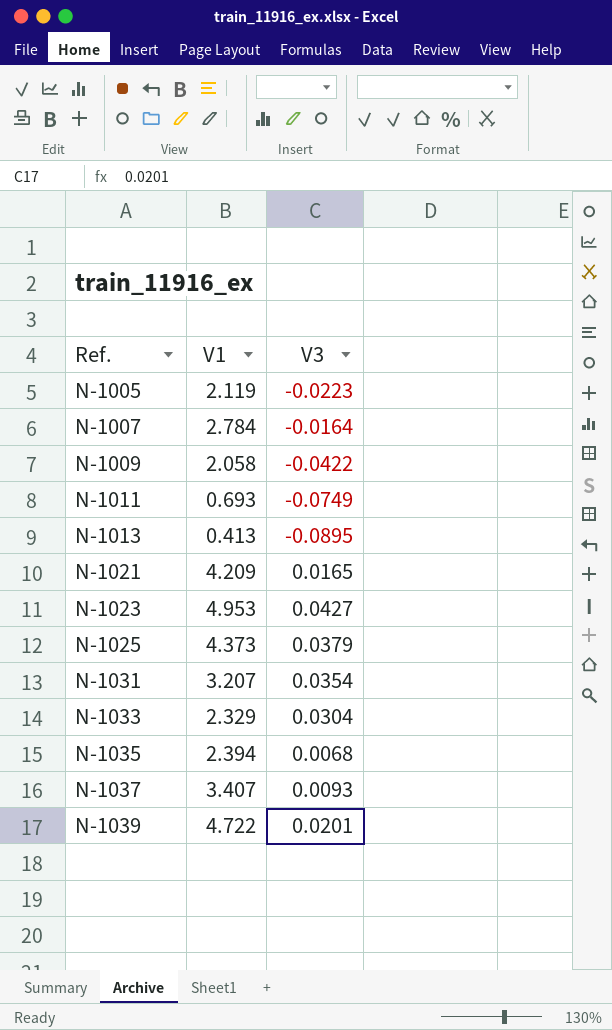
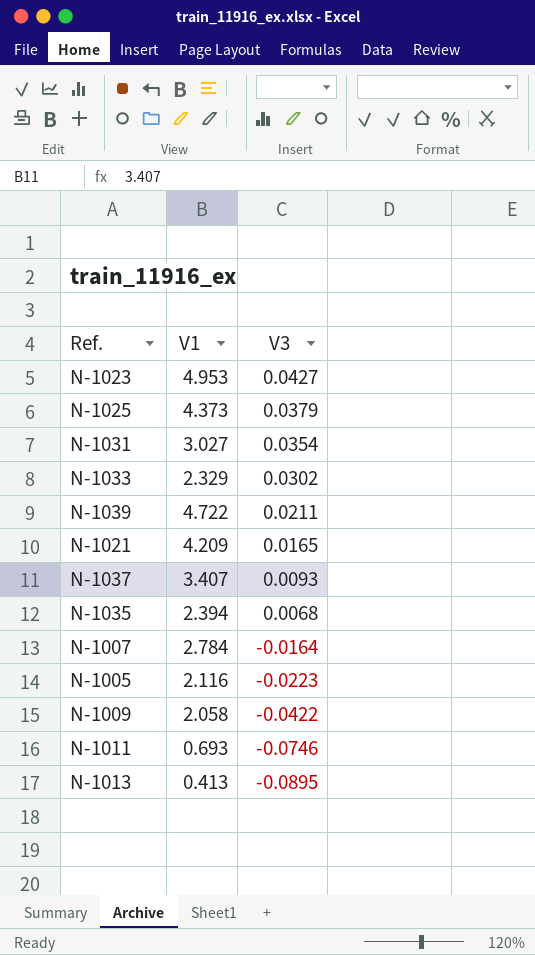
row order: Ref. ascending -> V3 descending
N-1031 | V1: 3.207 -> 3.027
N-1033 | V3: 0.0304 -> 0.0302
N-1039 | V3: 0.0201 -> 0.0211
N-1005 | V1: 2.119 -> 2.116
N-1011 | V3: -0.0749 -> -0.0746

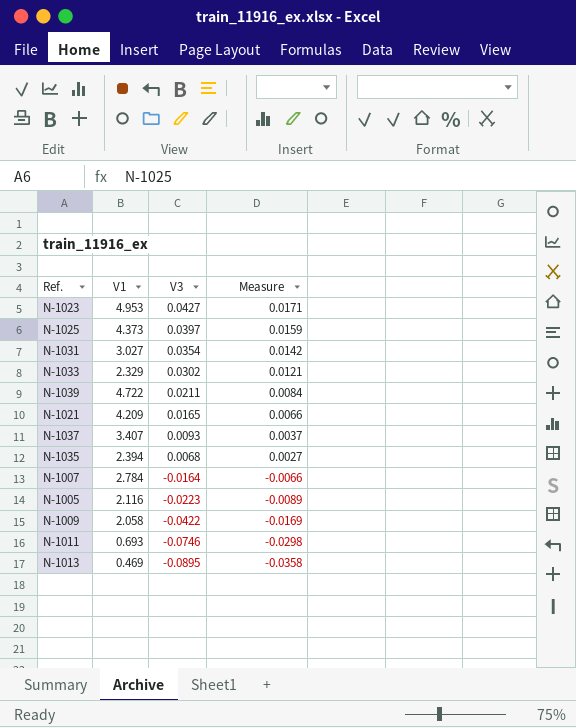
column Measure | formula: none -> [V3] * 0.4
N-1025 | V3: 0.0379 -> 0.0397
N-1013 | V1: 0.413 -> 0.469

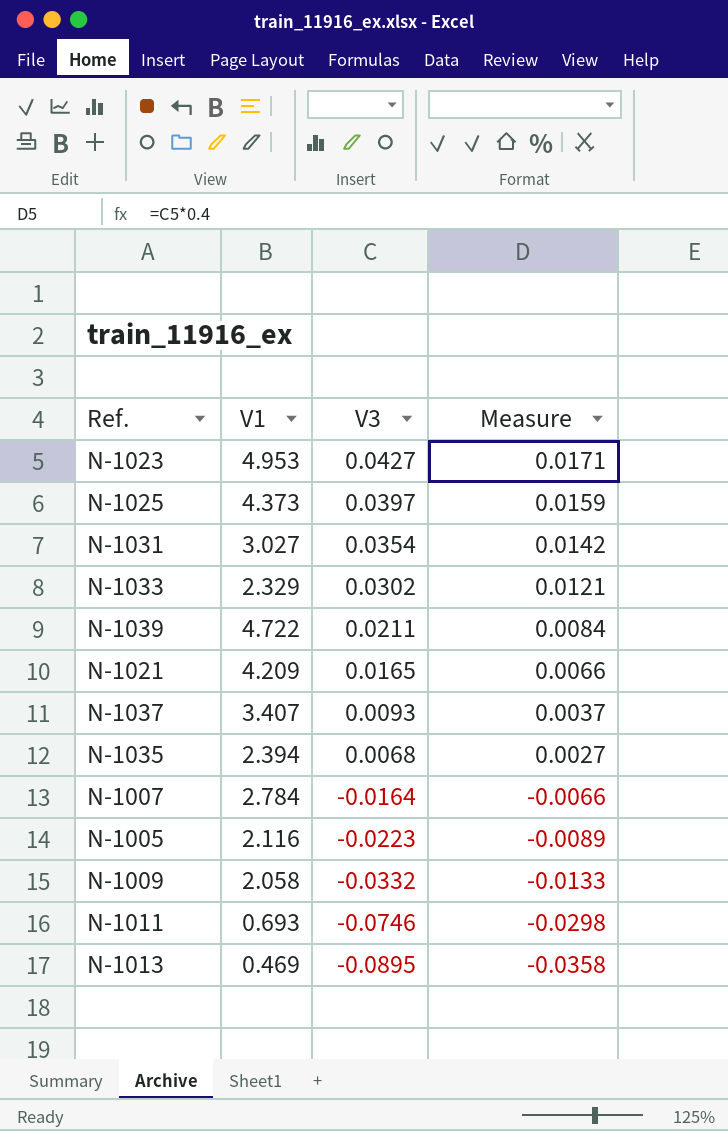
N-1009 | V3: -0.0422 -> -0.0332
N-1009 | Measure: -0.0169 -> -0.0133

